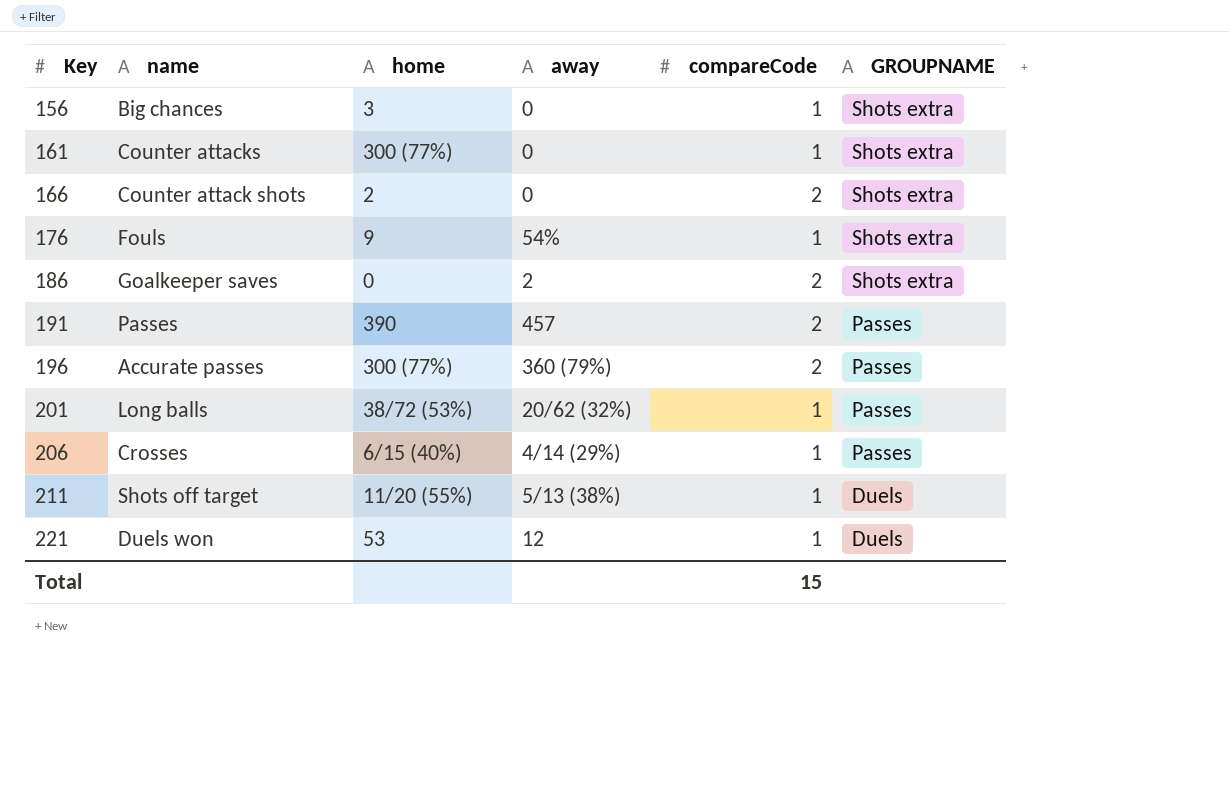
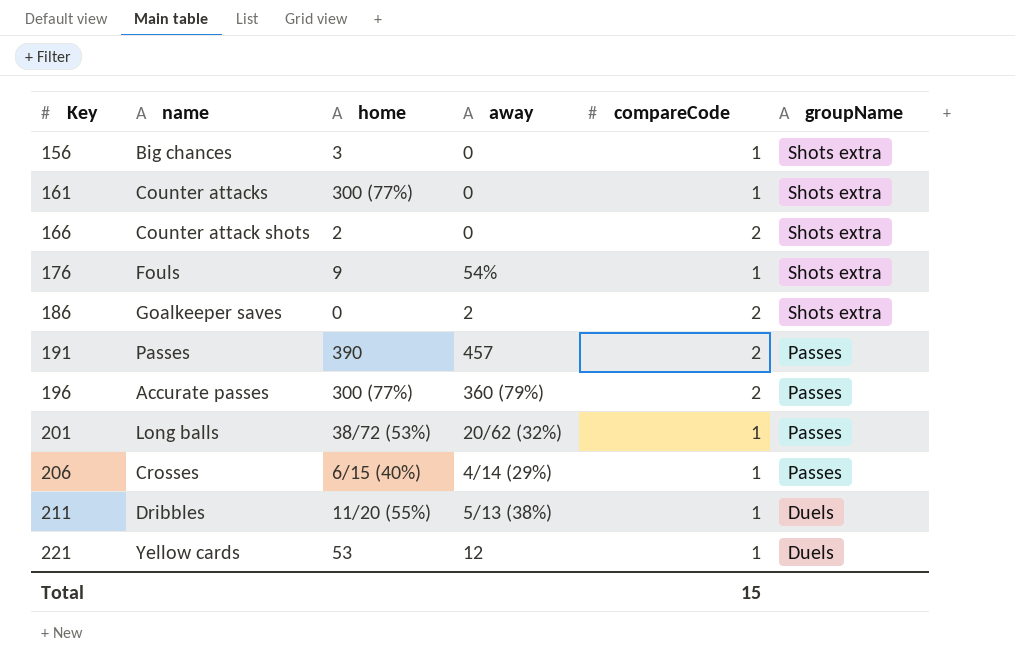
column name: GROUPNAME -> groupName
211 | name: Shots off target -> Dribbles
221 | name: Duels won -> Yellow cards

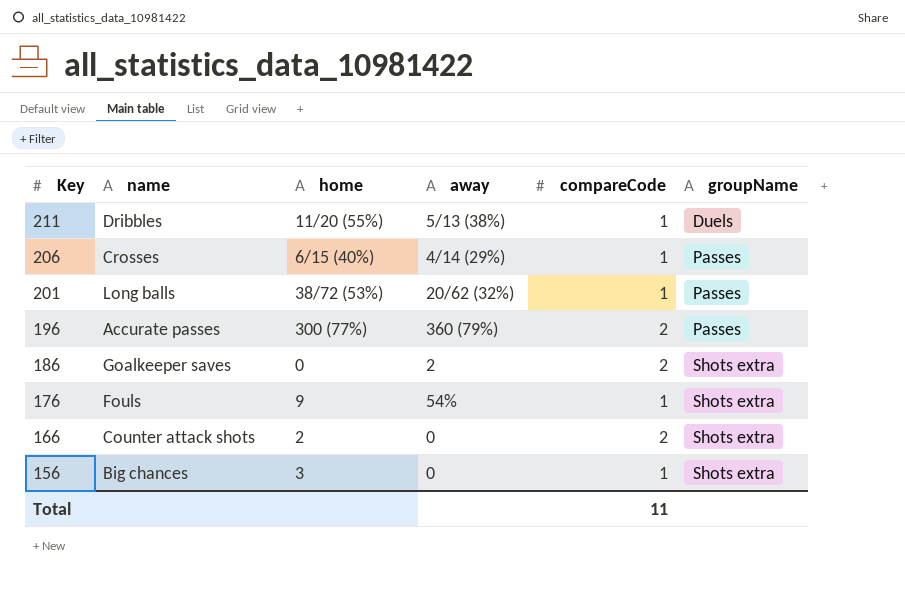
row order: Key ascending -> Key descending
row 161: Counter attacks | 300 (77%) | 0 | 1 | Shots extra -> none
row 191: Passes | 390 | 457 | 2 | Passes -> none
row 221: Yellow cards | 53 | 12 | 1 | Duels -> none
Total | compareCode: 15 -> 11

